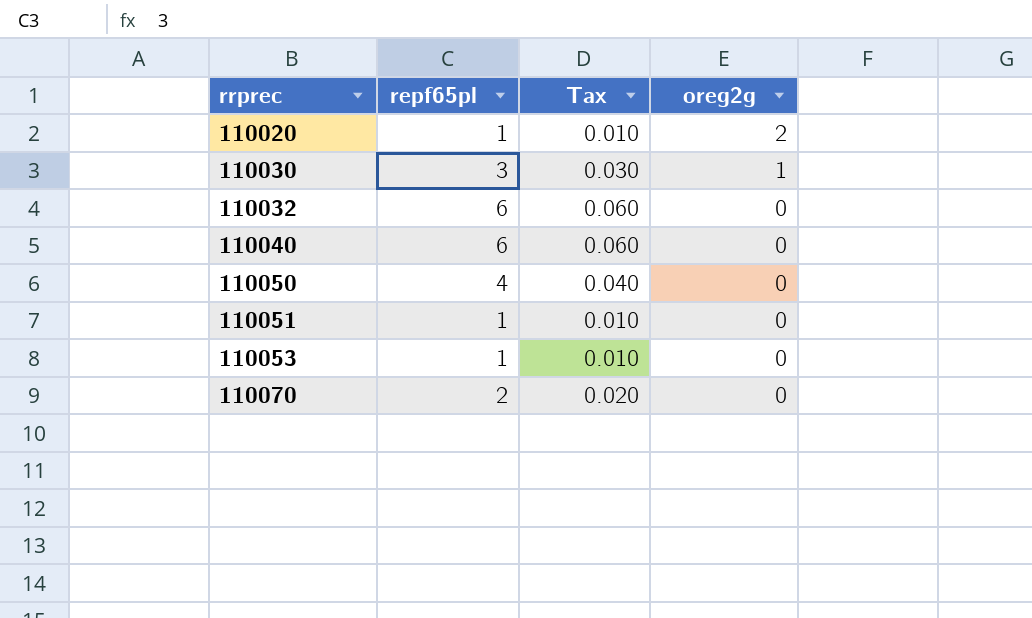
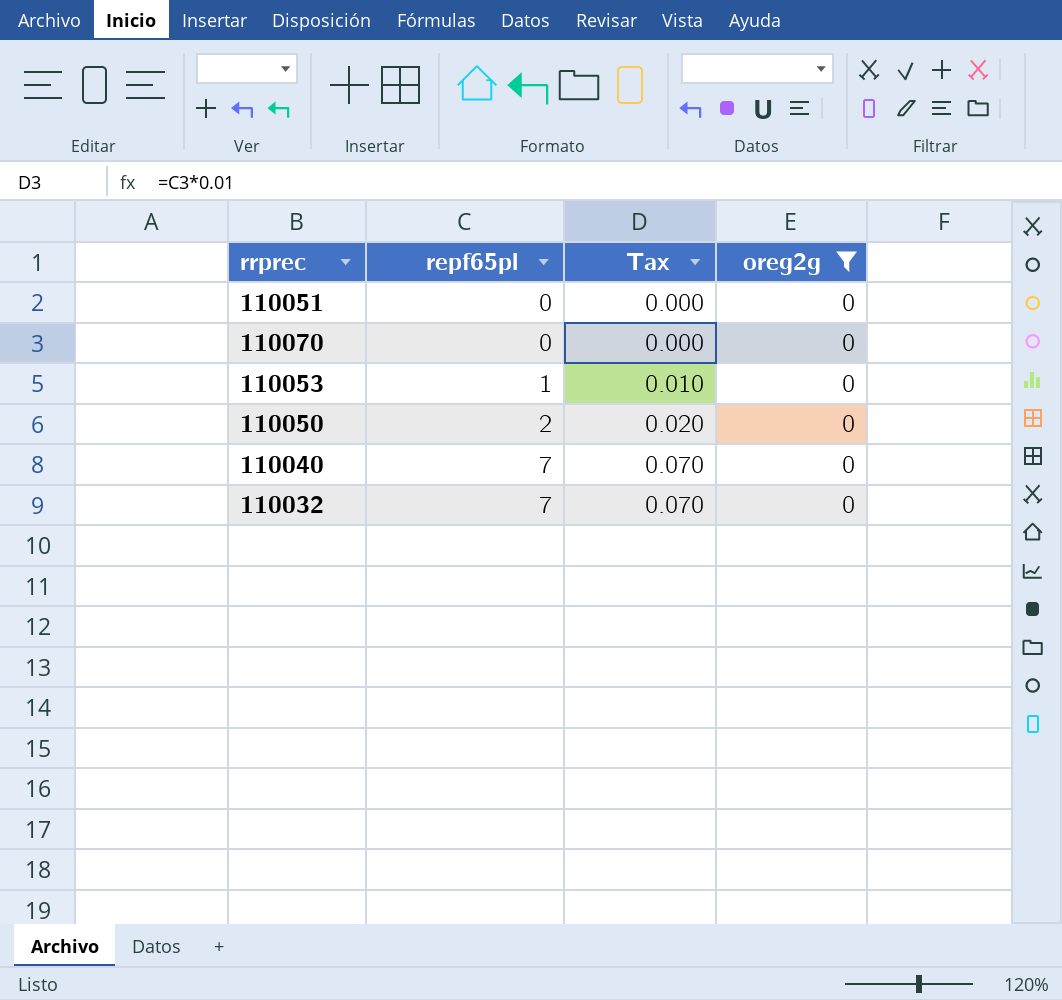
filter: none -> oreg2g = 0
row order: rrprec ascending -> repf65pl ascending
110051 | repf65pl: 1 -> 0
110051 | Tax: 0.010 -> 0.000
110070 | repf65pl: 2 -> 0
110070 | Tax: 0.020 -> 0.000
110050 | repf65pl: 4 -> 2
110050 | Tax: 0.040 -> 0.020
110040 | repf65pl: 6 -> 7
110040 | Tax: 0.060 -> 0.070
110032 | repf65pl: 6 -> 7
110032 | Tax: 0.060 -> 0.070

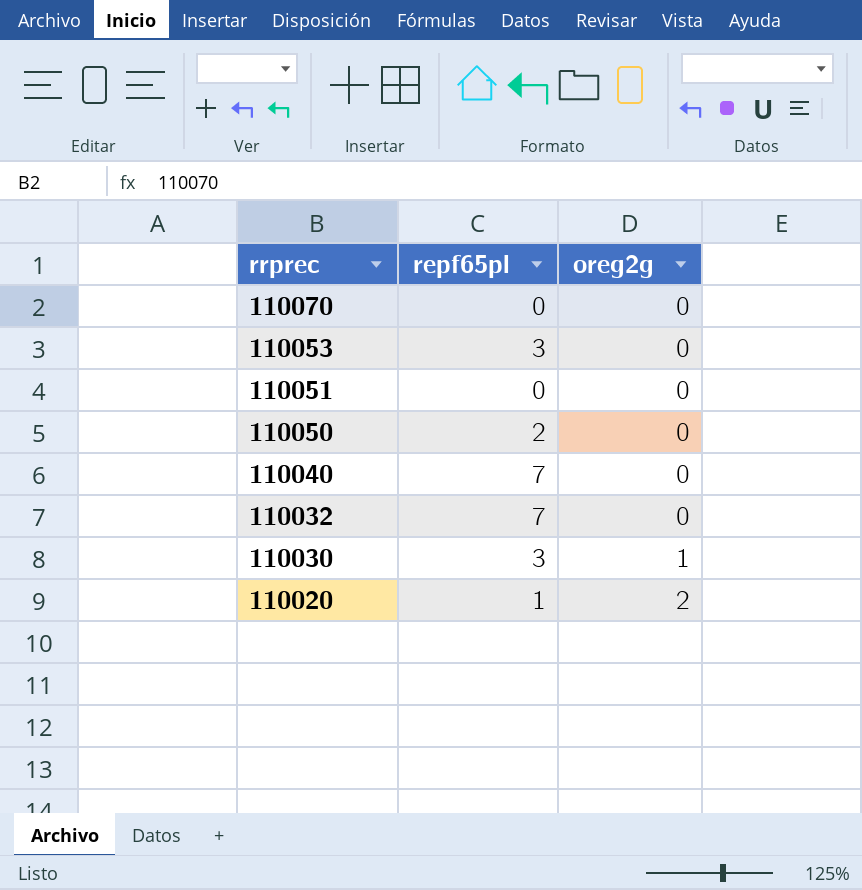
filter: oreg2g = 0 -> none
row order: repf65pl ascending -> rrprec descending
column Tax | formula: [repf65pl] * 0.01 -> none
110053 | repf65pl: 1 -> 3

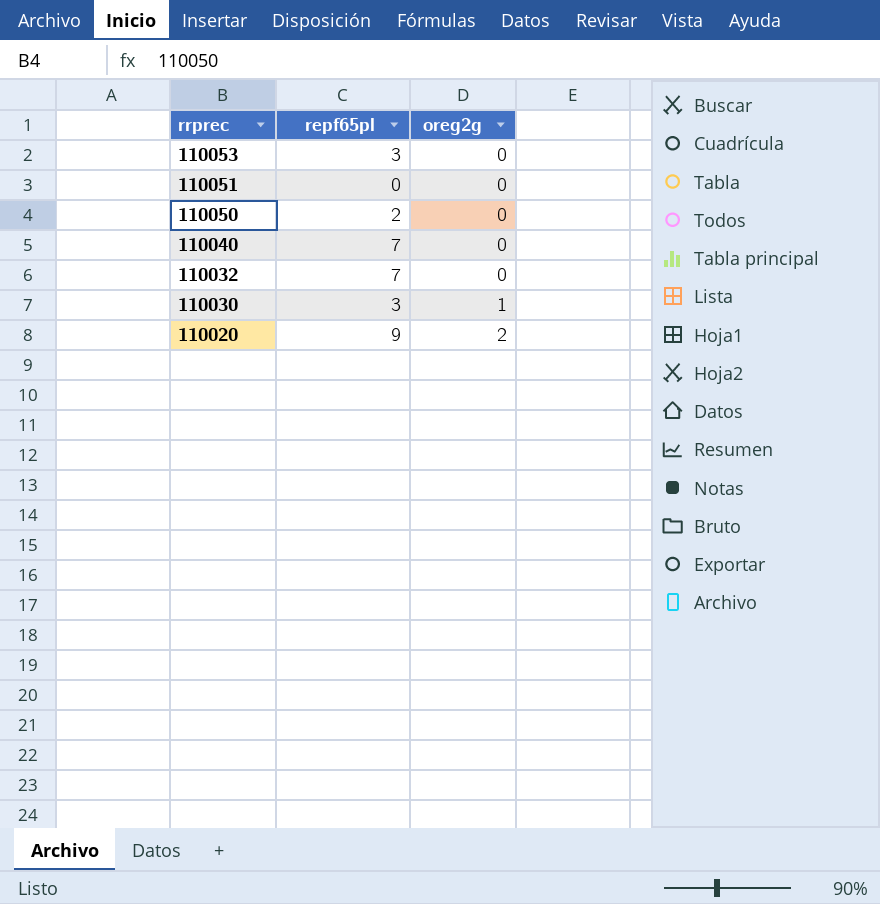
row 110070: 0 | 0 -> none
110020 | repf65pl: 1 -> 9

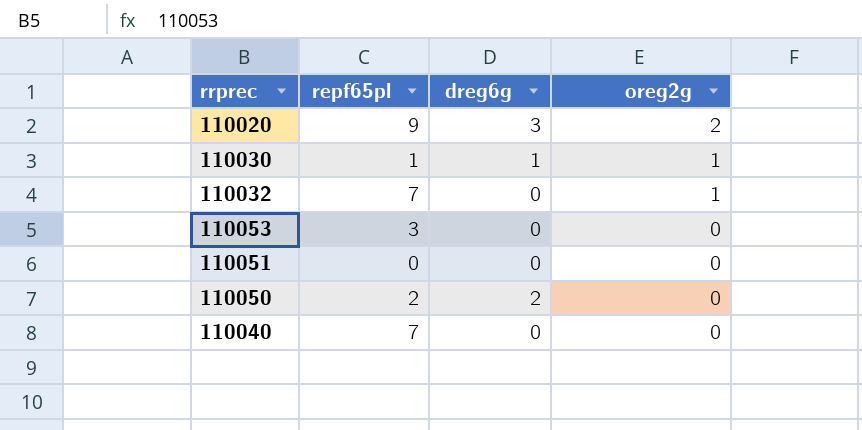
row order: rrprec descending -> oreg2g descending
column dreg6g | position: none -> 3
110030 | repf65pl: 3 -> 1
110032 | oreg2g: 0 -> 1

